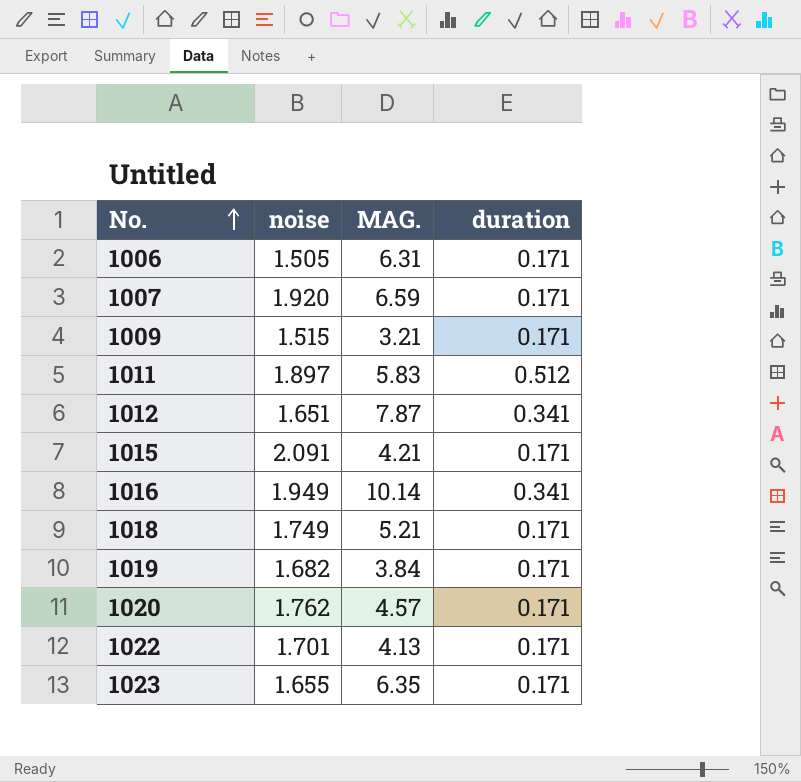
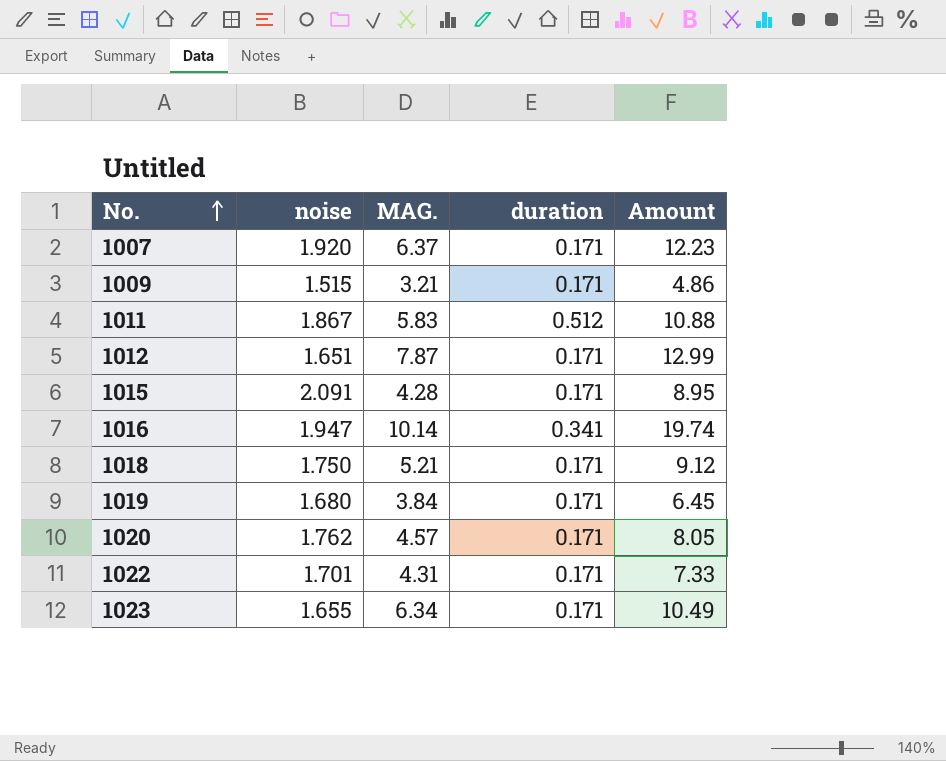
column Amount | formula: none -> [noise] * [MAG.]
row 1006: 1.505 | 6.31 | 0.171 -> none
1007 | MAG.: 6.59 -> 6.37
1011 | noise: 1.897 -> 1.867
1012 | duration: 0.341 -> 0.171
1015 | MAG.: 4.21 -> 4.28
1016 | noise: 1.949 -> 1.947
1018 | noise: 1.749 -> 1.750
1019 | noise: 1.682 -> 1.680
1022 | MAG.: 4.13 -> 4.31
1023 | MAG.: 6.35 -> 6.34

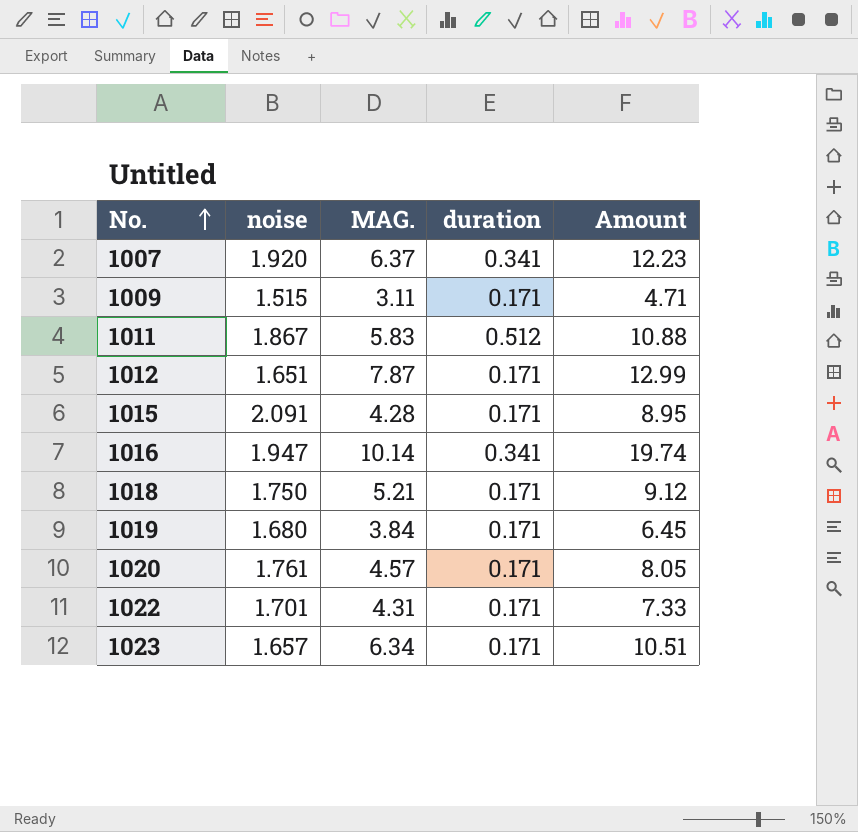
1007 | duration: 0.171 -> 0.341
1009 | MAG.: 3.21 -> 3.11
1009 | Amount: 4.86 -> 4.71
1020 | noise: 1.762 -> 1.761
1023 | noise: 1.655 -> 1.657
1023 | Amount: 10.49 -> 10.51

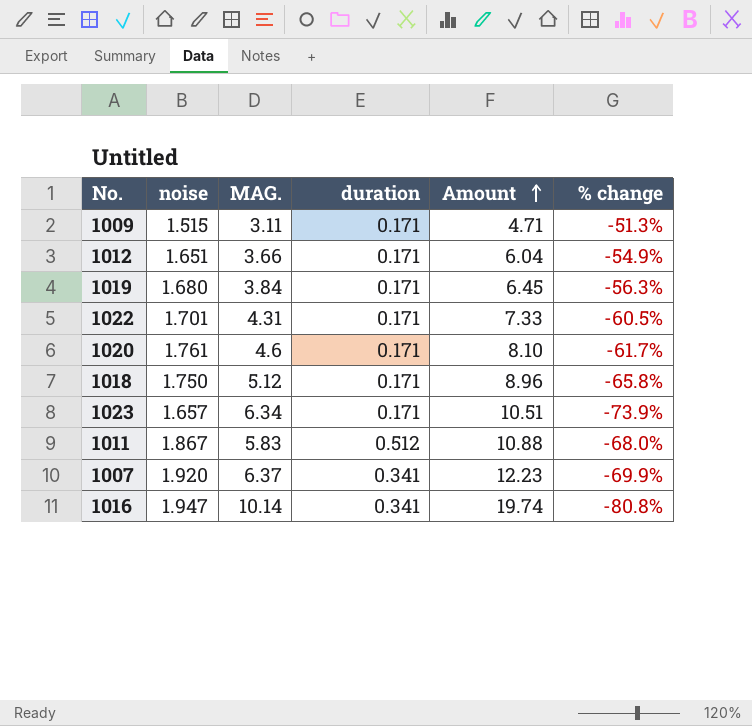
row order: No. ascending -> Amount ascending
column % change | formula: none -> ([noise] - [MAG.]) / [MAG.]
row 1015: 2.091 | 4.28 | 0.171 | 8.95 -> none
1012 | MAG.: 7.87 -> 3.66
1012 | Amount: 12.99 -> 6.04
1020 | MAG.: 4.57 -> 4.6
1020 | Amount: 8.05 -> 8.10
1018 | MAG.: 5.21 -> 5.12
1018 | Amount: 9.12 -> 8.96

